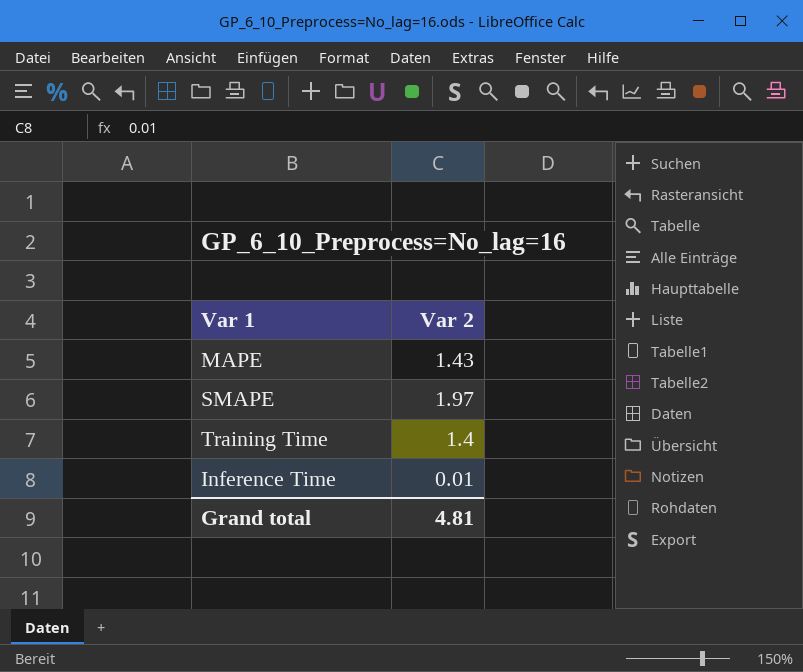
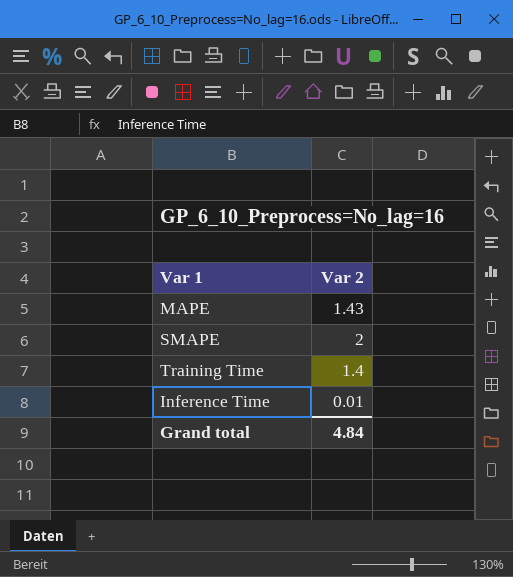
SMAPE | Var 2: 1.97 -> 2
Grand total | Var 2: 4.81 -> 4.84

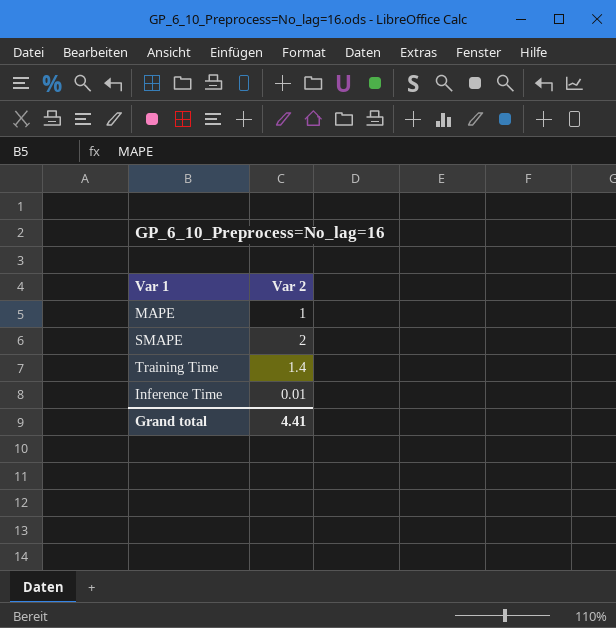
MAPE | Var 2: 1.43 -> 1
Grand total | Var 2: 4.84 -> 4.41

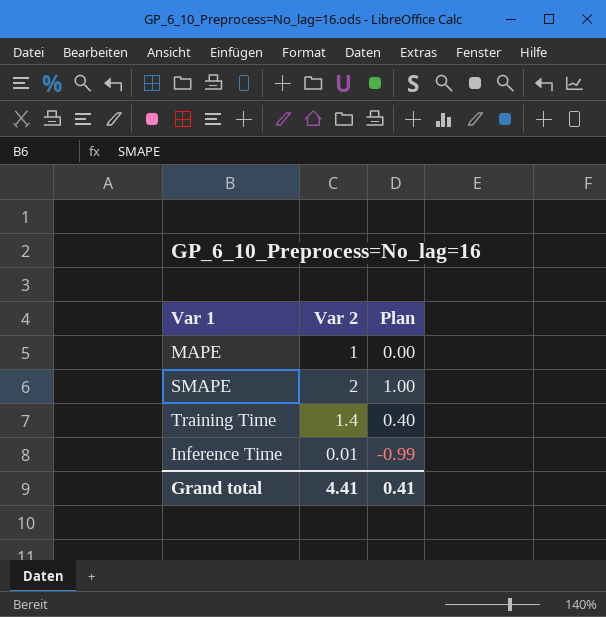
column Plan | formula: none -> [Var 2] - 1

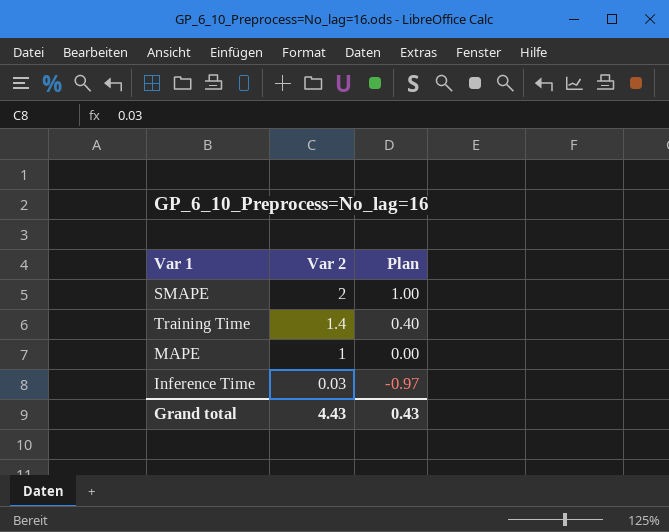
row order: none -> Var 2 descending
Inference Time | Var 2: 0.01 -> 0.03
Inference Time | Plan: -0.99 -> -0.97
Grand total | Var 2: 4.41 -> 4.43
Grand total | Plan: 0.41 -> 0.43

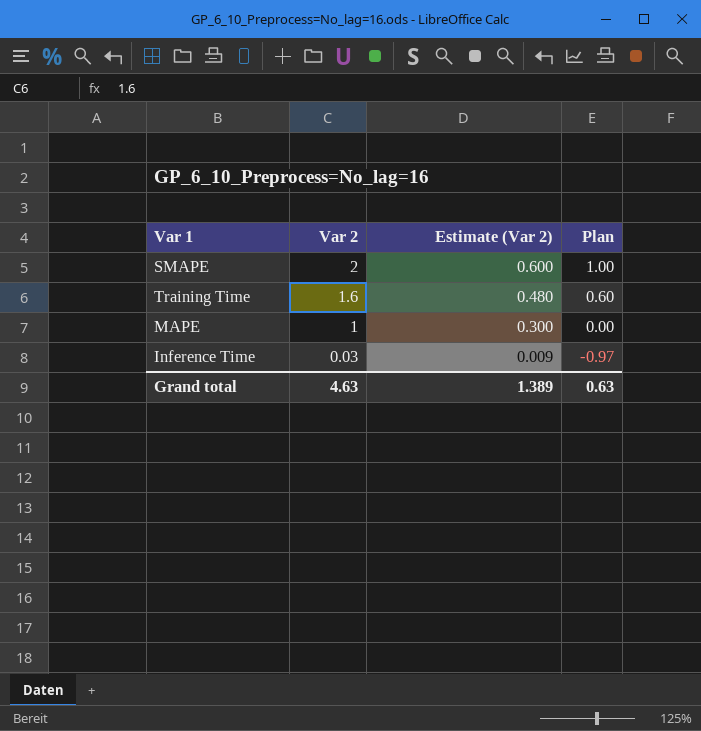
column Estimate (Var 2) | formula: none -> [Var 2] * 0.3
Training Time | Var 2: 1.4 -> 1.6
Training Time | Plan: 0.40 -> 0.60
Grand total | Var 2: 4.43 -> 4.63
Grand total | Plan: 0.43 -> 0.63

